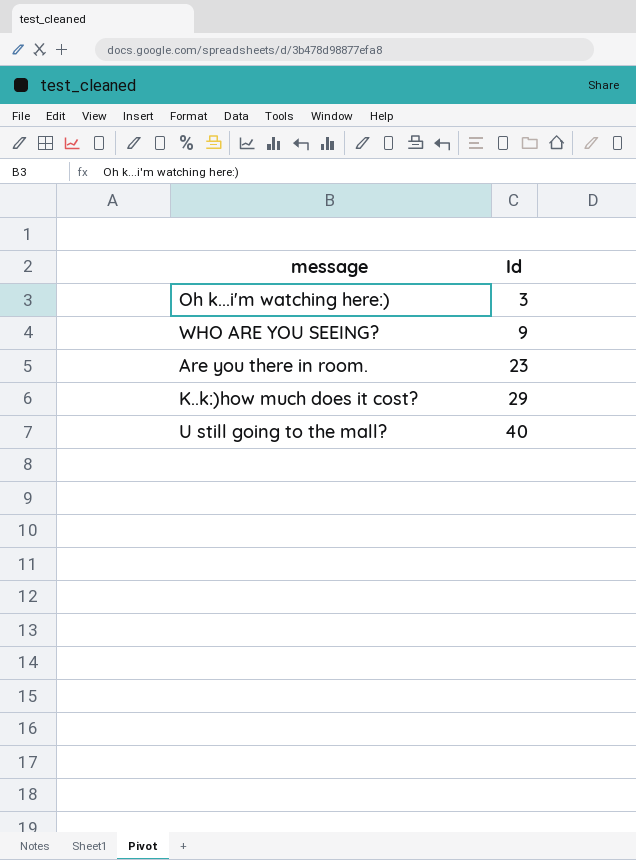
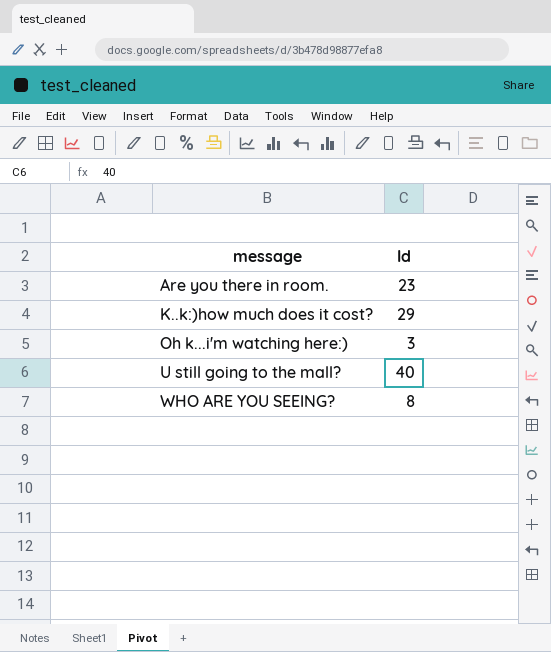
row order: Id ascending -> message ascending
WHO ARE YOU SEEING? | Id: 9 -> 8

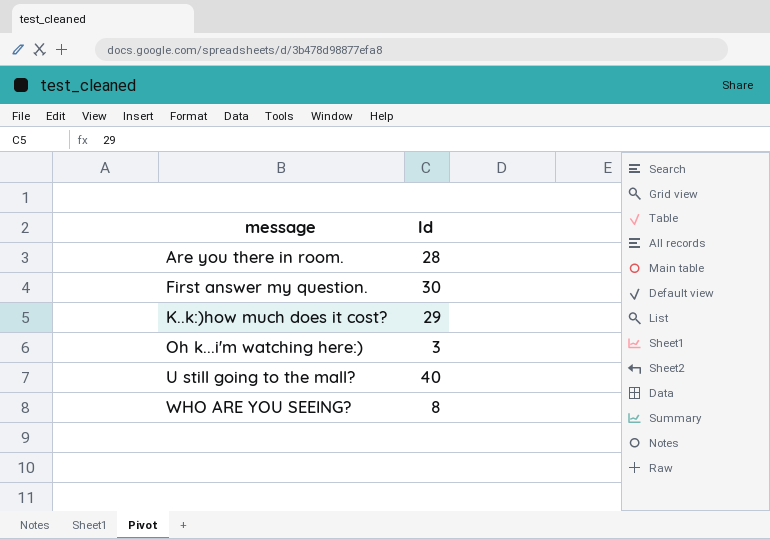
Are you there in room. | Id: 23 -> 28
row First answer my question.: none -> 30

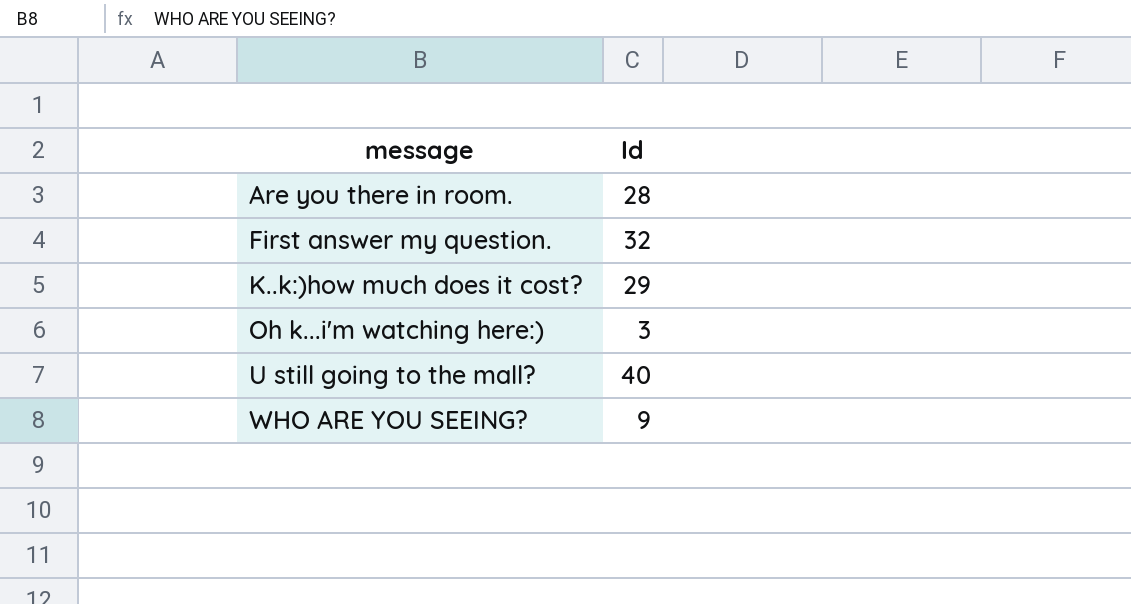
First answer my question. | Id: 30 -> 32
WHO ARE YOU SEEING? | Id: 8 -> 9

